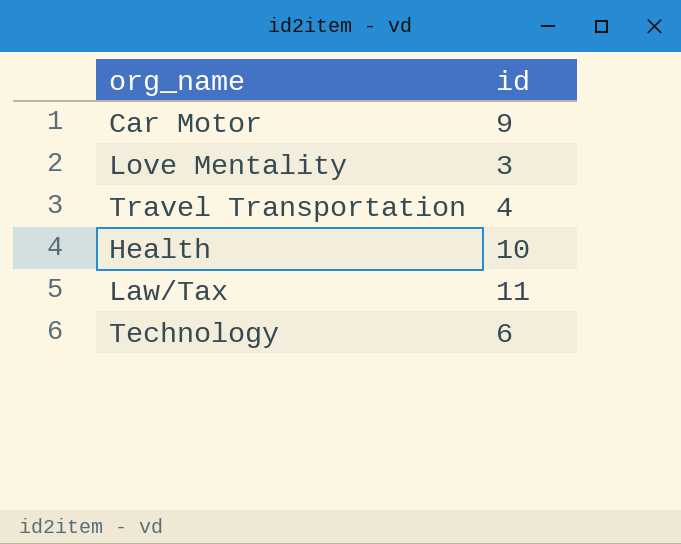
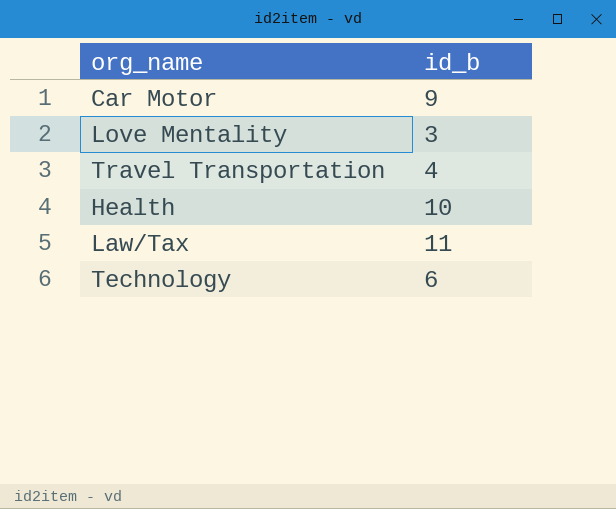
column name: id -> id_b

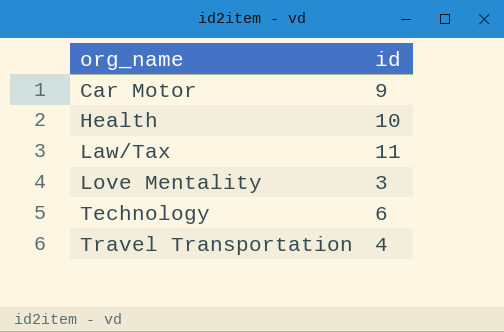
row order: none -> org_name ascending
column name: id_b -> id

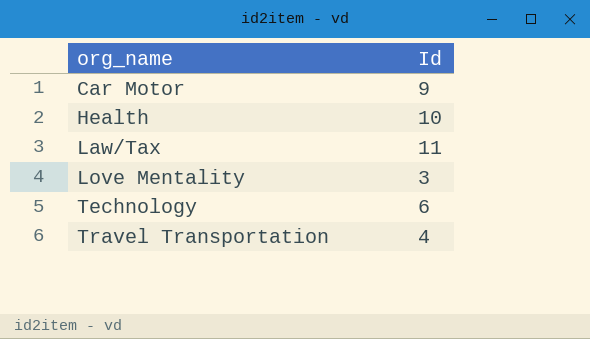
column name: id -> Id

